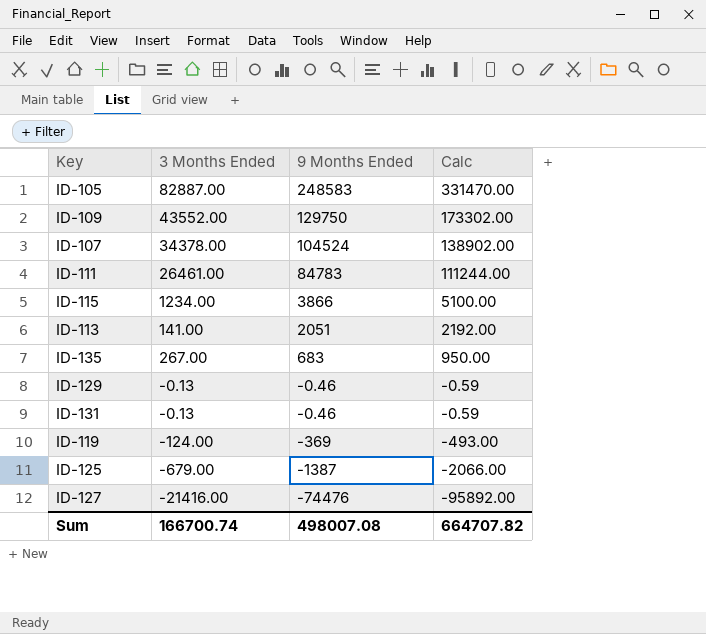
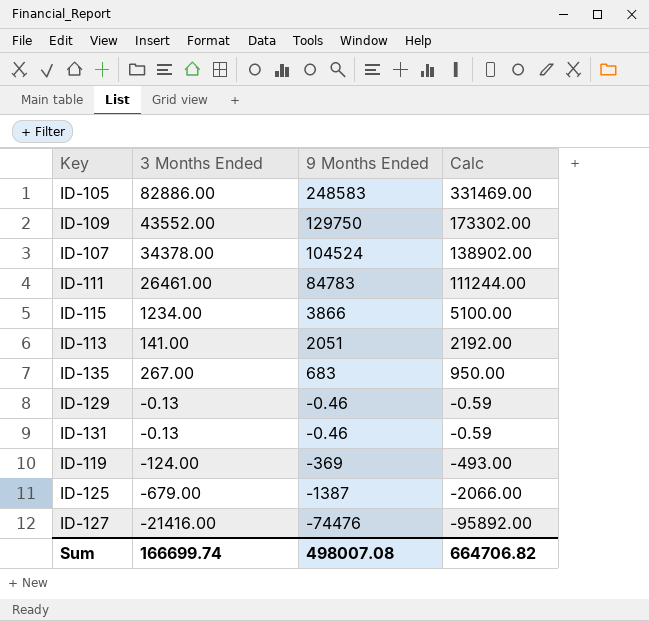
ID-105 | 3 Months Ended: 82887.00 -> 82886.00
ID-105 | Calc: 331470.00 -> 331469.00
Sum | 3 Months Ended: 166700.74 -> 166699.74
Sum | Calc: 664707.82 -> 664706.82

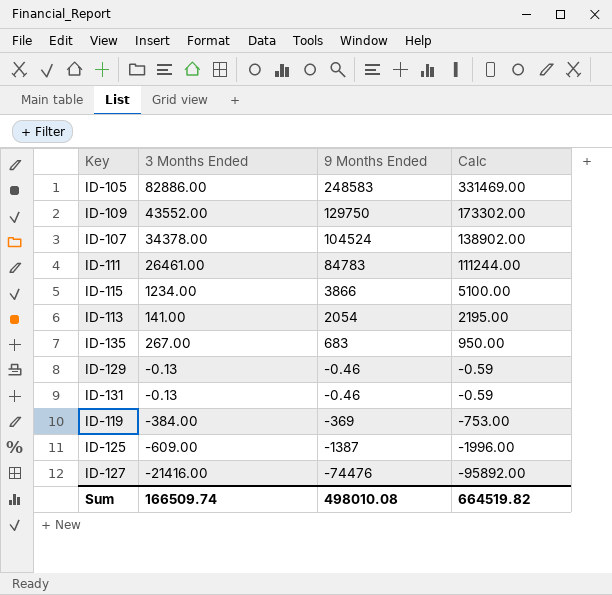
ID-113 | 9 Months Ended: 2051 -> 2054
ID-113 | Calc: 2192.00 -> 2195.00
ID-119 | 3 Months Ended: -124.00 -> -384.00
ID-119 | Calc: -493.00 -> -753.00
ID-125 | 3 Months Ended: -679.00 -> -609.00
ID-125 | Calc: -2066.00 -> -1996.00
Sum | 3 Months Ended: 166699.74 -> 166509.74
Sum | 9 Months Ended: 498007.08 -> 498010.08
Sum | Calc: 664706.82 -> 664519.82

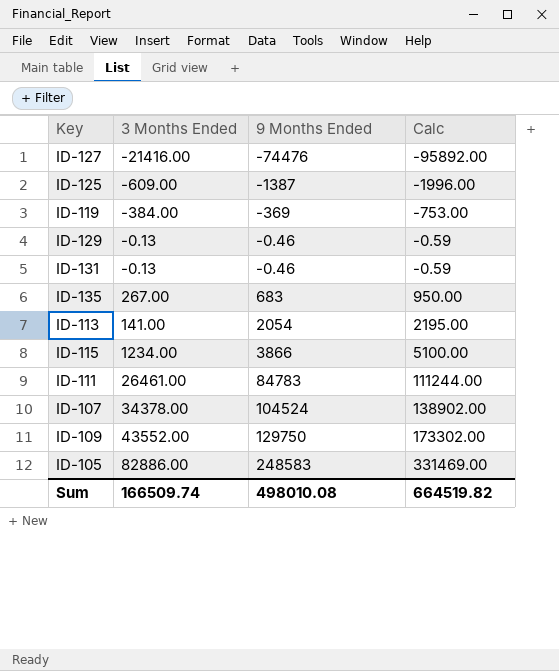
row order: 9 Months Ended descending -> 9 Months Ended ascending

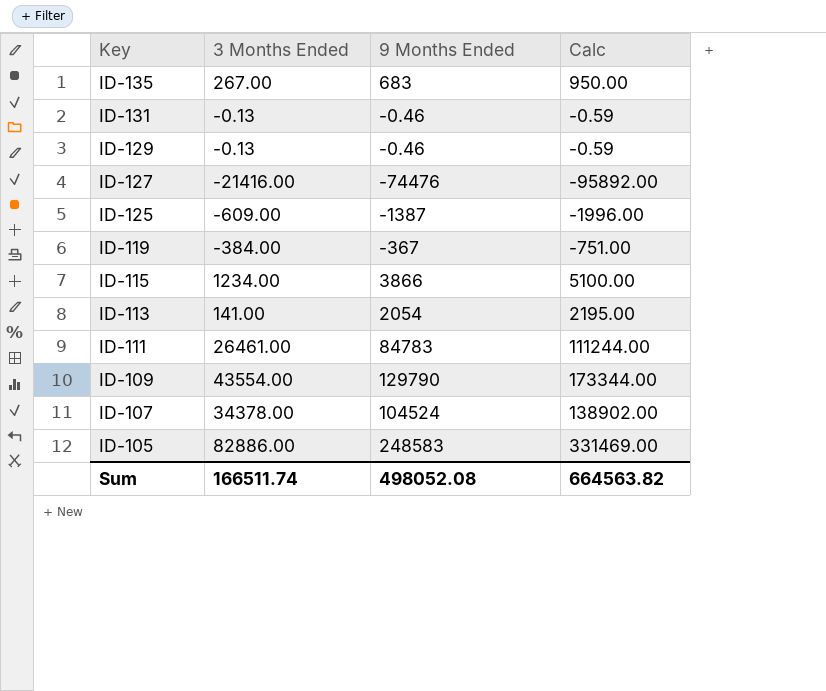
row order: 9 Months Ended ascending -> Key descending
ID-119 | 9 Months Ended: -369 -> -367
ID-119 | Calc: -753.00 -> -751.00
ID-109 | 3 Months Ended: 43552.00 -> 43554.00
ID-109 | 9 Months Ended: 129750 -> 129790
ID-109 | Calc: 173302.00 -> 173344.00
Sum | 3 Months Ended: 166509.74 -> 166511.74
Sum | 9 Months Ended: 498010.08 -> 498052.08
Sum | Calc: 664519.82 -> 664563.82

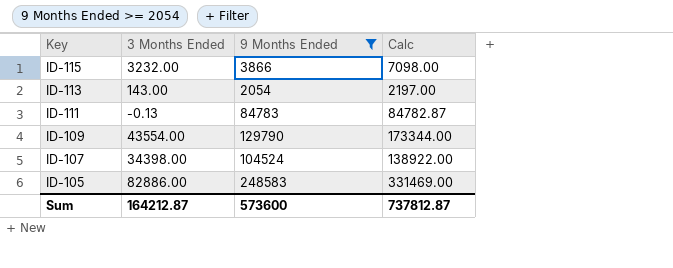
filter: none -> 9 Months Ended >= 2054
ID-115 | 3 Months Ended: 1234.00 -> 3232.00
ID-115 | Calc: 5100.00 -> 7098.00
ID-113 | 3 Months Ended: 141.00 -> 143.00
ID-113 | Calc: 2195.00 -> 2197.00
ID-111 | 3 Months Ended: 26461.00 -> -0.13
ID-111 | Calc: 111244.00 -> 84782.87
ID-107 | 3 Months Ended: 34378.00 -> 34398.00
ID-107 | Calc: 138902.00 -> 138922.00
Sum | 3 Months Ended: 166511.74 -> 164212.87
Sum | 9 Months Ended: 498052.08 -> 573600
Sum | Calc: 664563.82 -> 737812.87

